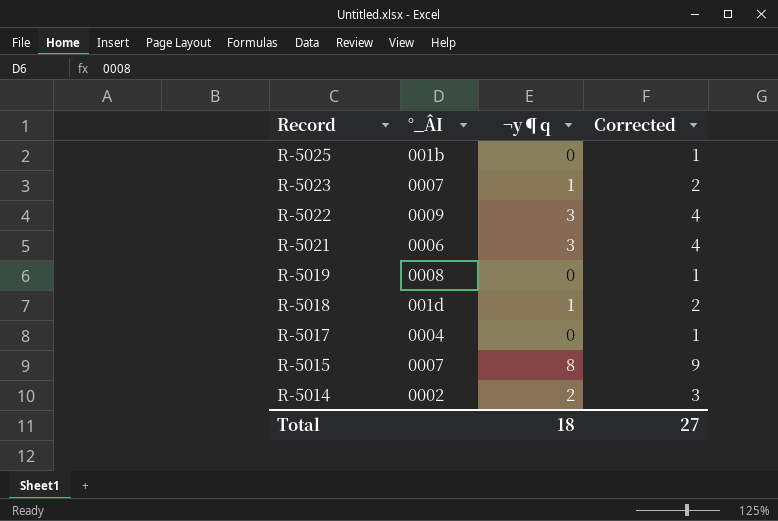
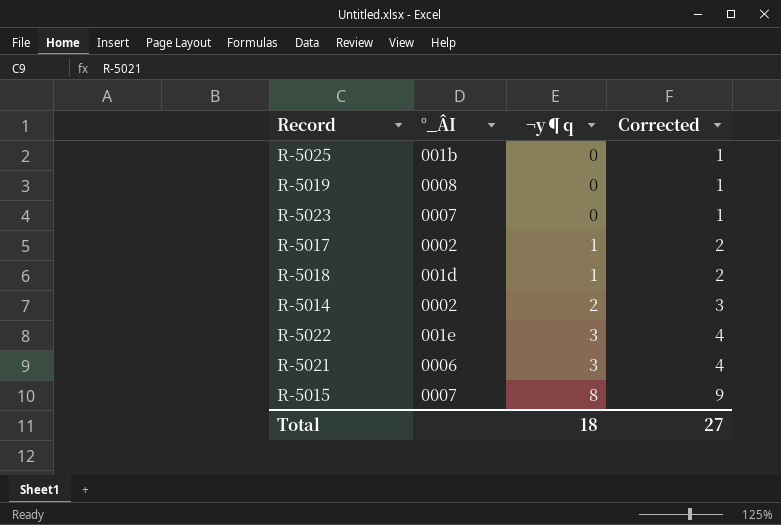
row order: Record descending -> ¬y¶q ascending
R-5023 | ¬y¶q: 1 -> 0
R-5023 | Corrected: 2 -> 1
R-5017 | °_ÂI: 0004 -> 0002
R-5017 | ¬y¶q: 0 -> 1
R-5017 | Corrected: 1 -> 2
R-5022 | °_ÂI: 0009 -> 001e

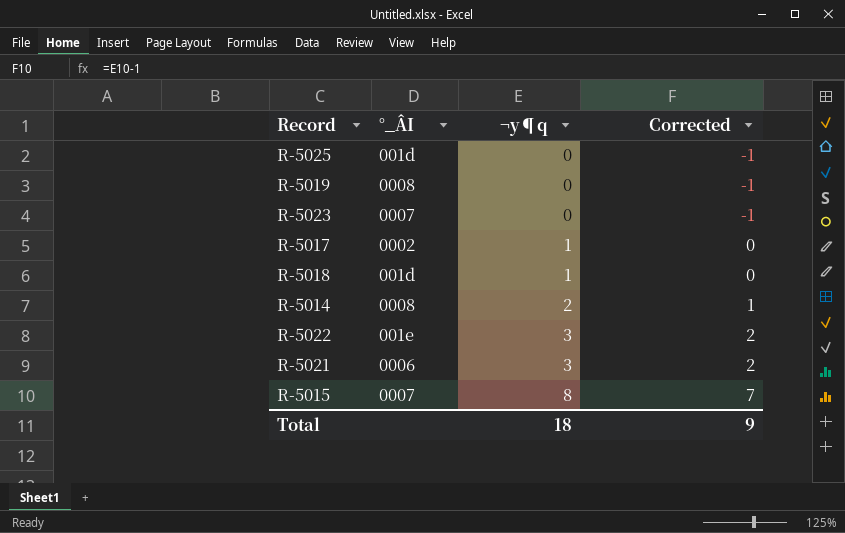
column Corrected | formula: [¬y¶q] + 1 -> [¬y¶q] - 1
R-5025 | °_ÂI: 001b -> 001d
R-5014 | °_ÂI: 0002 -> 0008
Total | Corrected: 27 -> 9

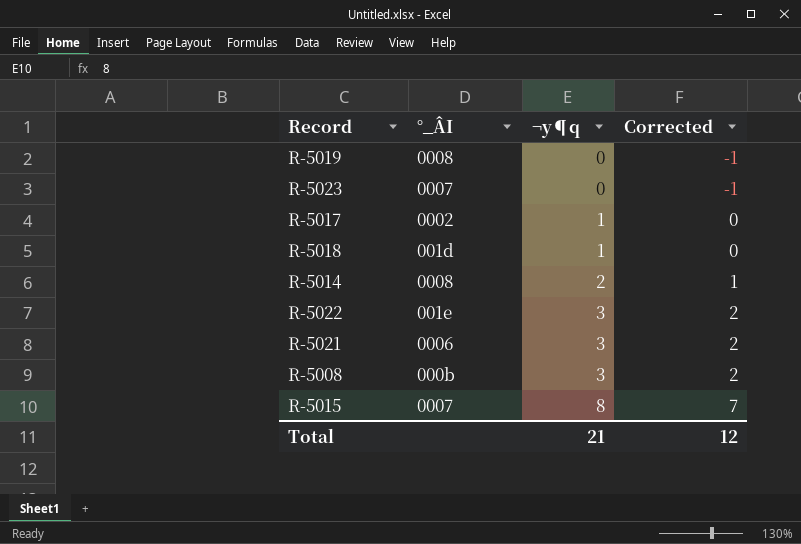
row R-5025: 001d | 0 | -1 -> none
row R-5008: none -> 000b | 3 | 2
Total | ¬y¶q: 18 -> 21
Total | Corrected: 9 -> 12

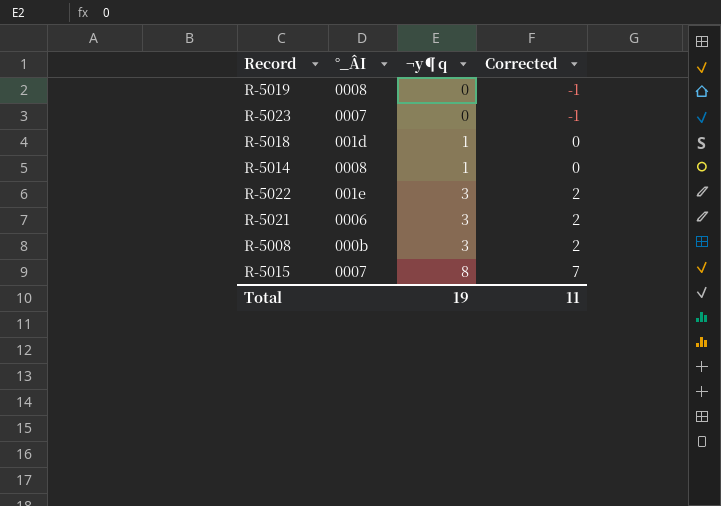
row R-5017: 0002 | 1 | 0 -> none
R-5014 | ¬y¶q: 2 -> 1
R-5014 | Corrected: 1 -> 0
Total | ¬y¶q: 21 -> 19
Total | Corrected: 12 -> 11

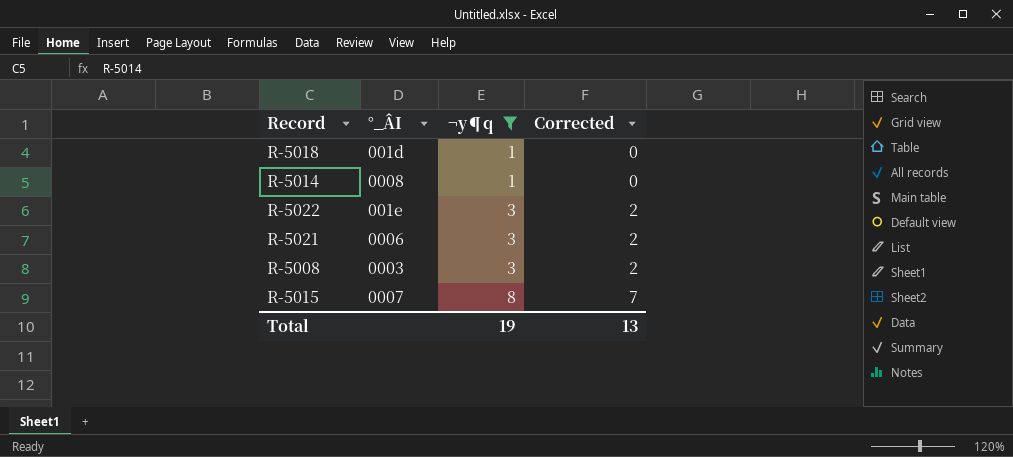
filter: none -> ¬y¶q != 0
R-5008 | °_ÂI: 000b -> 0003
Total | Corrected: 11 -> 13

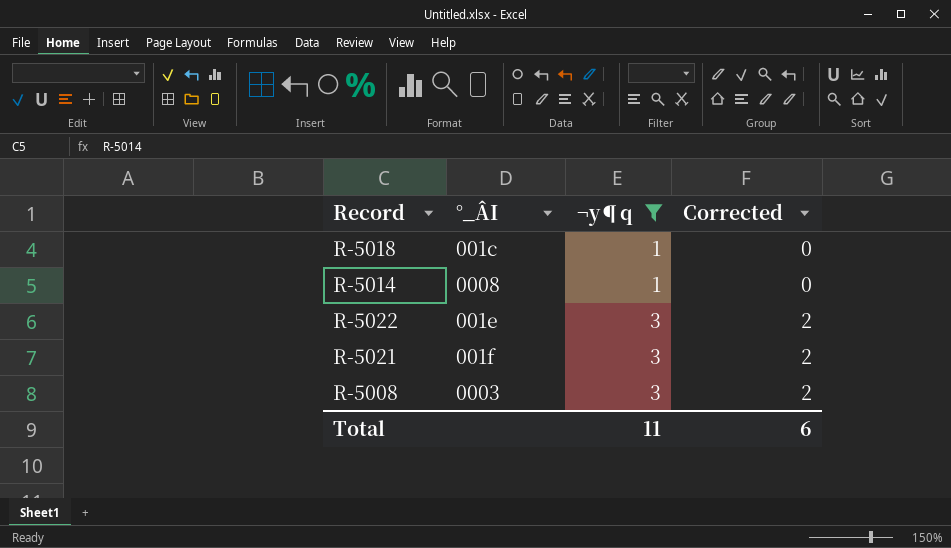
row R-5015: 0007 | 8 | 7 -> none
R-5018 | °_ÂI: 001d -> 001c
R-5021 | °_ÂI: 0006 -> 001f
Total | ¬y¶q: 19 -> 11
Total | Corrected: 13 -> 6

